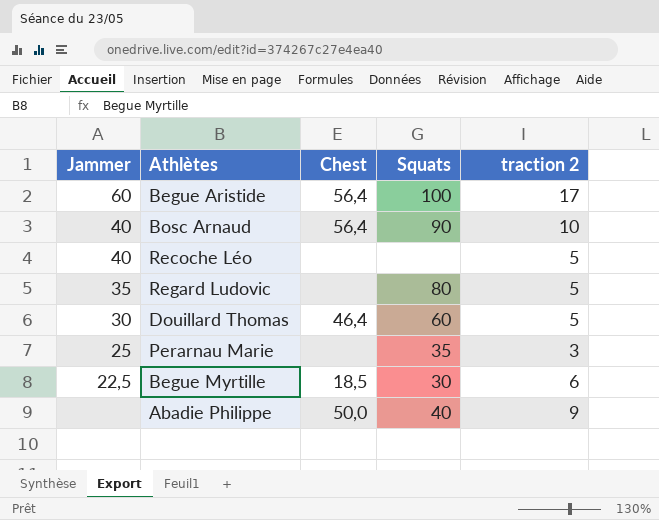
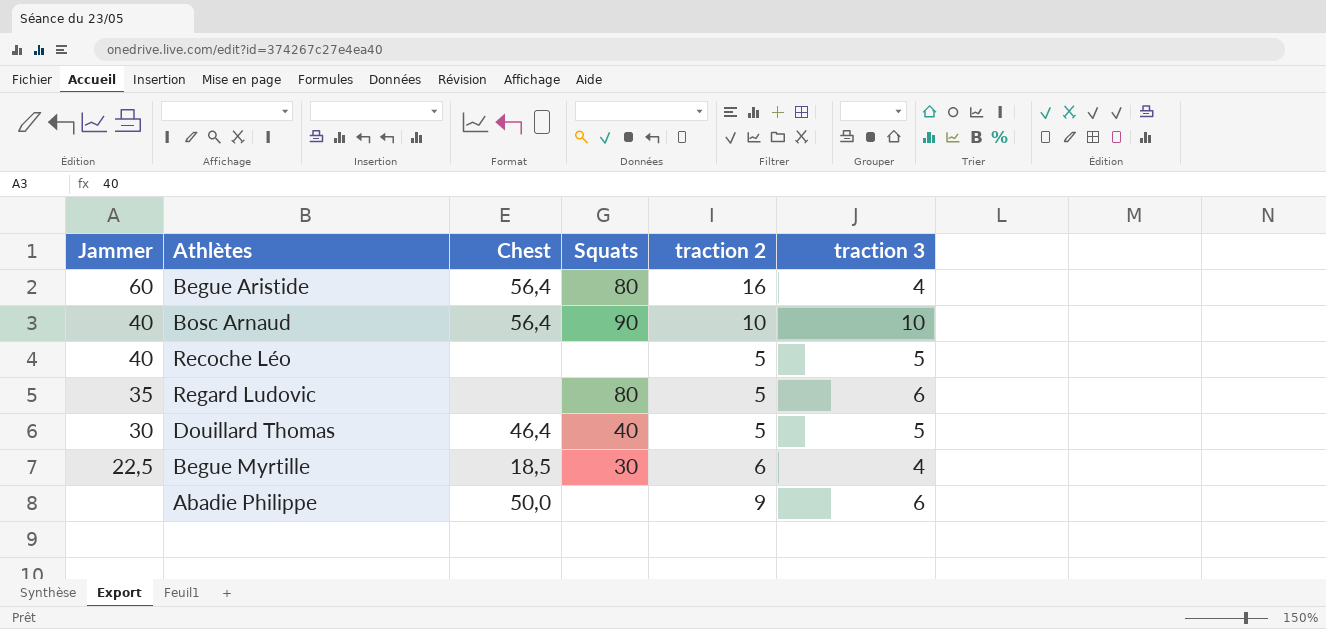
column traction 3 | position: none -> 6
row Perarnau Marie: 25 | none | 35 | 3 -> none
Begue Aristide | Squats: 100 -> 80
Begue Aristide | traction 2: 17 -> 16
Douillard Thomas | Squats: 60 -> 40
Abadie Philippe | Squats: 40 -> none

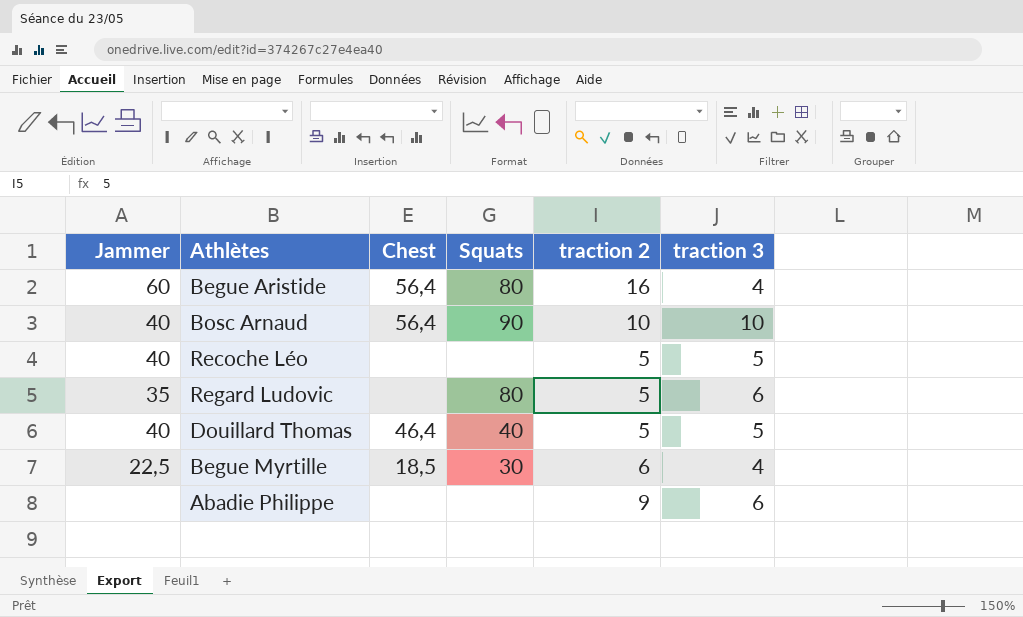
Douillard Thomas | Jammer: 30 -> 40
Abadie Philippe | Chest: 50,0 -> none

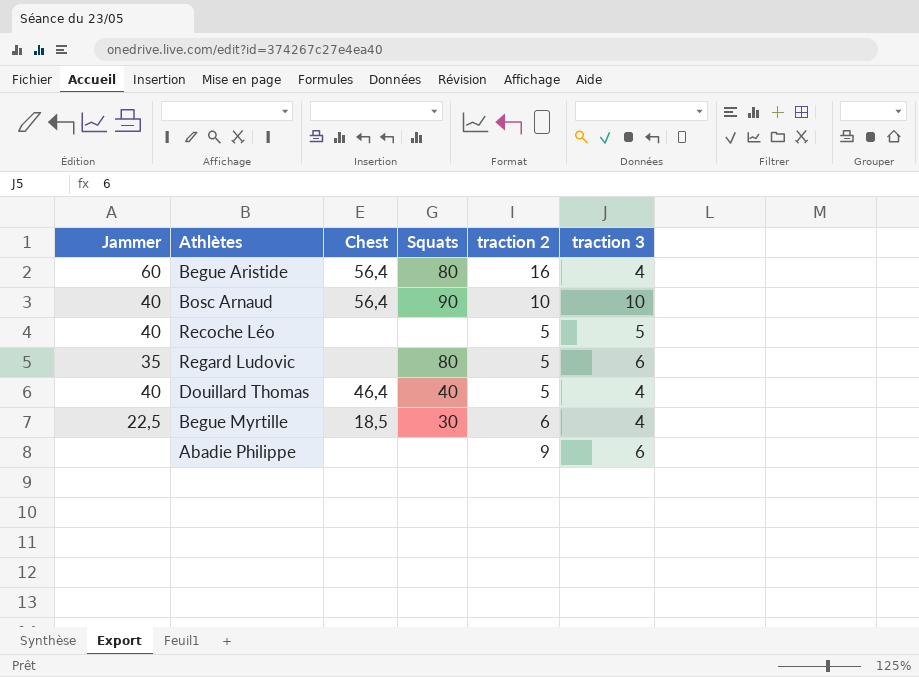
Douillard Thomas | traction 3: 5 -> 4

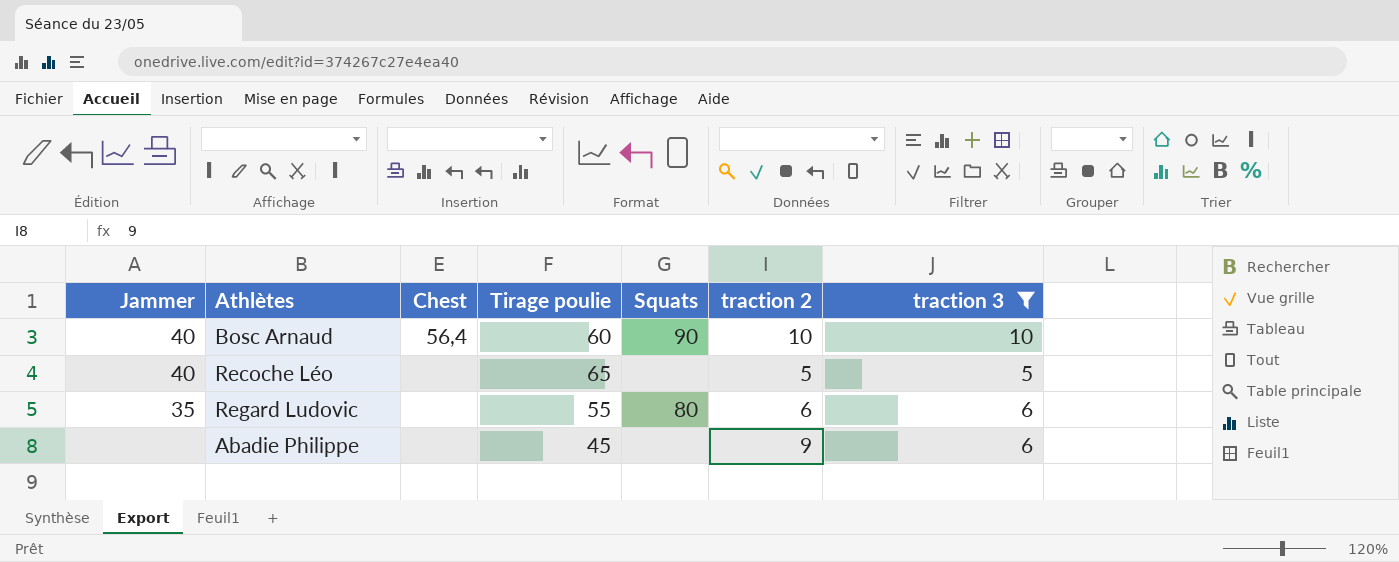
filter: none -> traction 3 != 4
column Tirage poulie | position: none -> 4
Regard Ludovic | traction 2: 5 -> 6

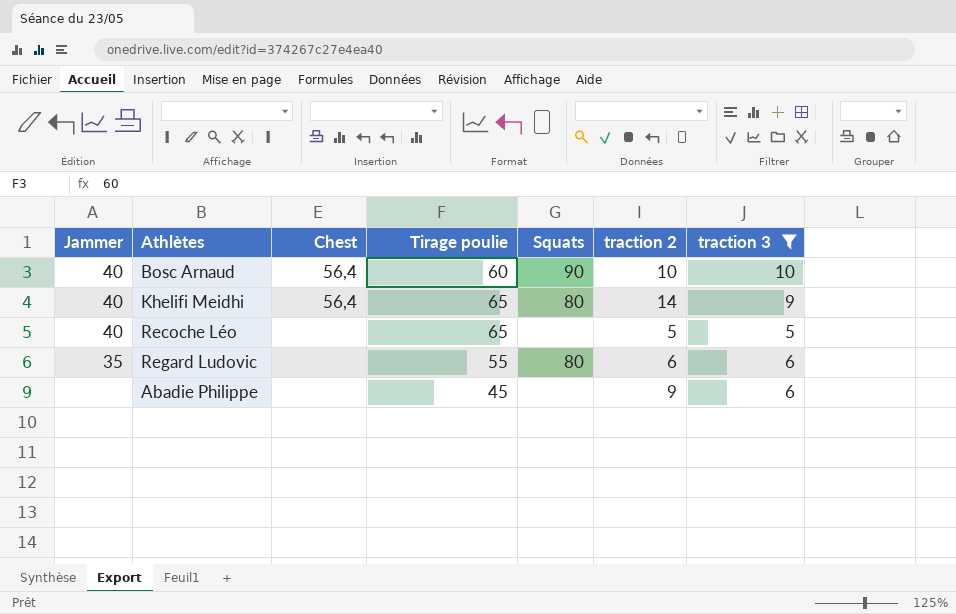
row Khelifi Meidhi: none -> 40 | 56,4 | 65 | 80 | 14 | 9

